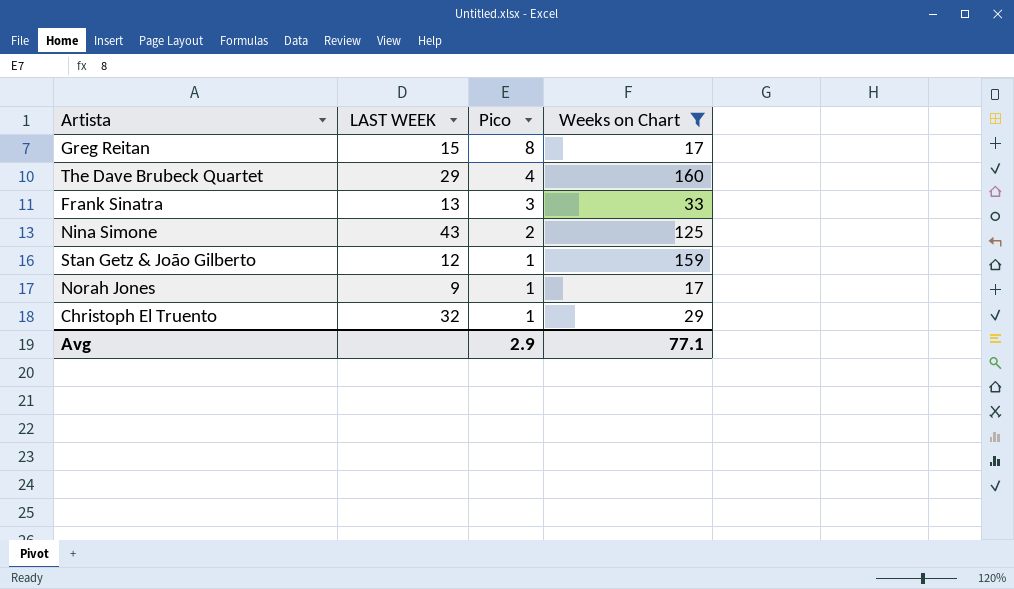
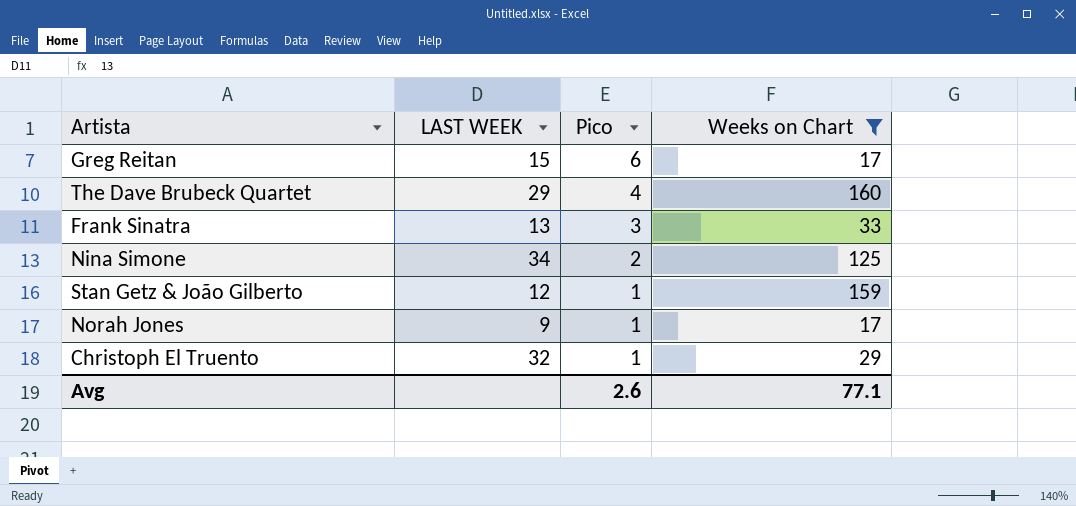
Greg Reitan | Pico: 8 -> 6
Nina Simone | LAST WEEK: 43 -> 34
Avg | Pico: 2.9 -> 2.6

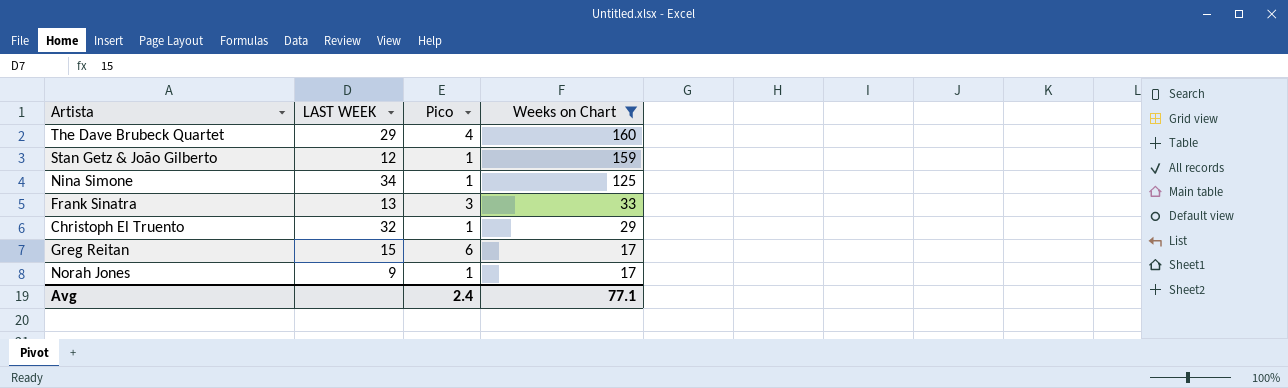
row order: Pico descending -> Weeks on Chart descending
Nina Simone | Pico: 2 -> 1
Avg | Pico: 2.6 -> 2.4

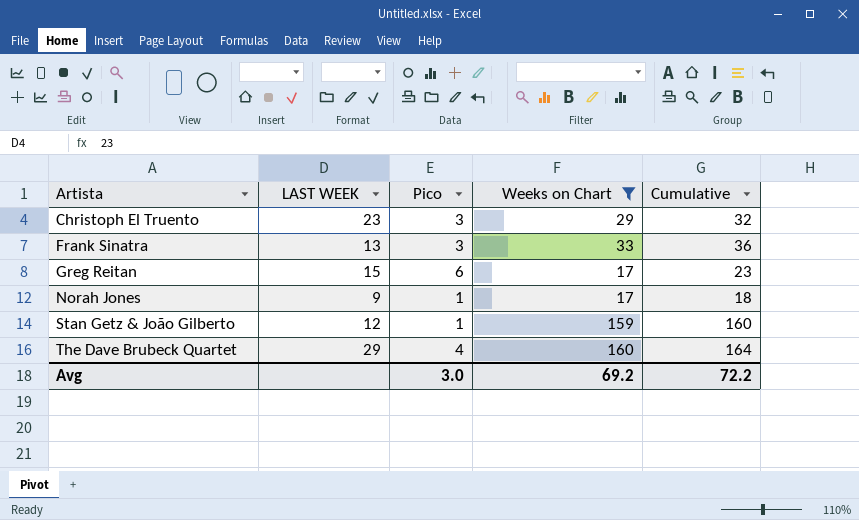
row order: Weeks on Chart descending -> Artista ascending
column Cumulative | formula: none -> [Pico] + [Weeks on Chart]
row Nina Simone: 34 | 1 | 125 -> none
Christoph El Truento | LAST WEEK: 32 -> 23
Christoph El Truento | Pico: 1 -> 3
Avg | Pico: 2.4 -> 3.0
Avg | Weeks on Chart: 77.1 -> 69.2

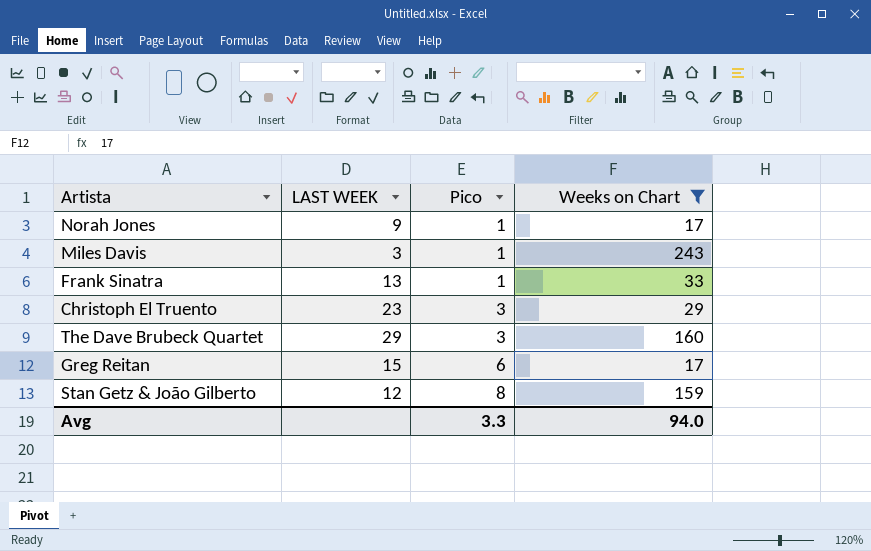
row order: Artista ascending -> Pico ascending
column Cumulative | formula: [Pico] + [Weeks on Chart] -> none
row Miles Davis: none -> 3 | 1 | 243
Frank Sinatra | Pico: 3 -> 1
The Dave Brubeck Quartet | Pico: 4 -> 3
Stan Getz & João Gilberto | Pico: 1 -> 8
Avg | Pico: 3.0 -> 3.3
Avg | Weeks on Chart: 69.2 -> 94.0

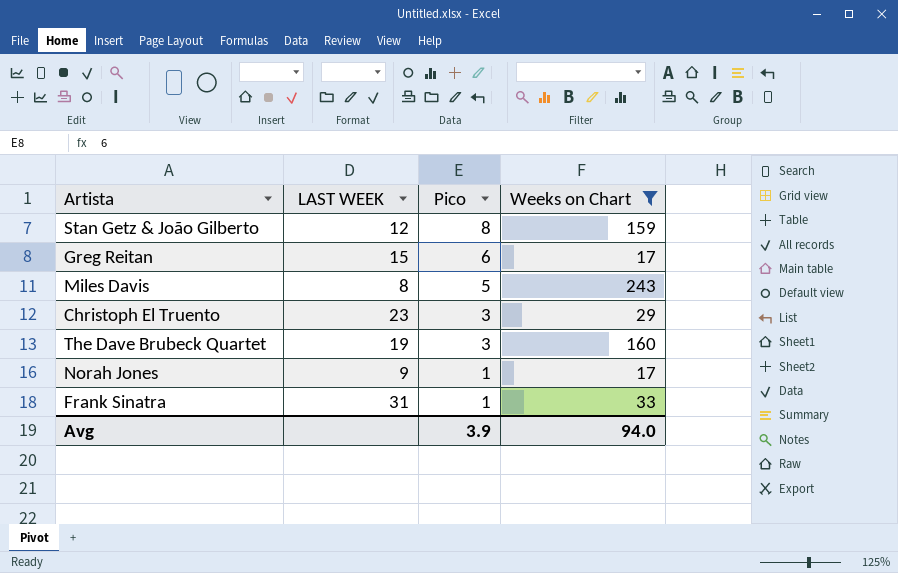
row order: Pico ascending -> Pico descending
Miles Davis | LAST WEEK: 3 -> 8
Miles Davis | Pico: 1 -> 5
The Dave Brubeck Quartet | LAST WEEK: 29 -> 19
Frank Sinatra | LAST WEEK: 13 -> 31
Avg | Pico: 3.3 -> 3.9

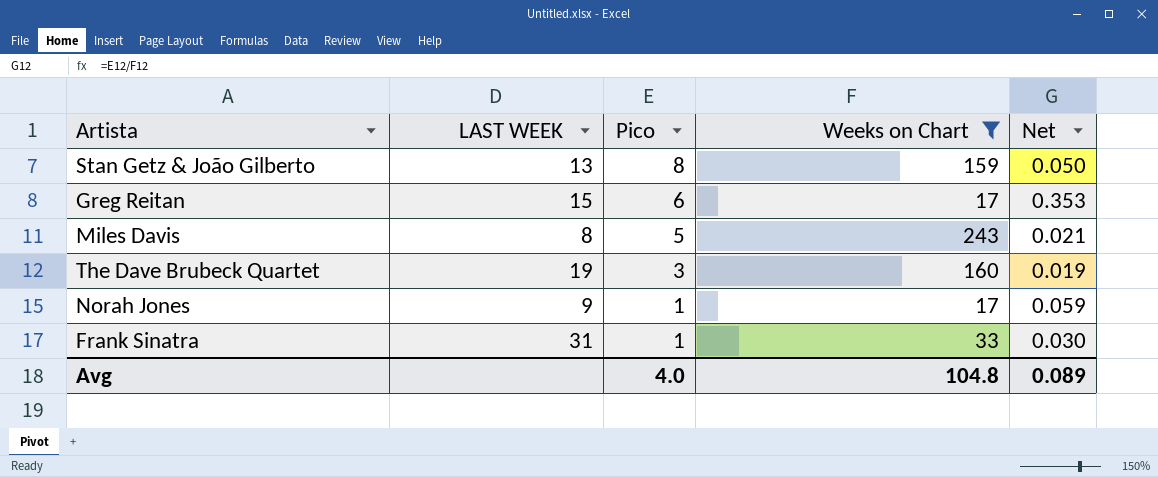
column Net | formula: none -> [Pico] / [Weeks on Chart]
row Christoph El Truento: 23 | 3 | 29 -> none
Stan Getz & João Gilberto | LAST WEEK: 12 -> 13
Avg | Pico: 3.9 -> 4.0
Avg | Weeks on Chart: 94.0 -> 104.8

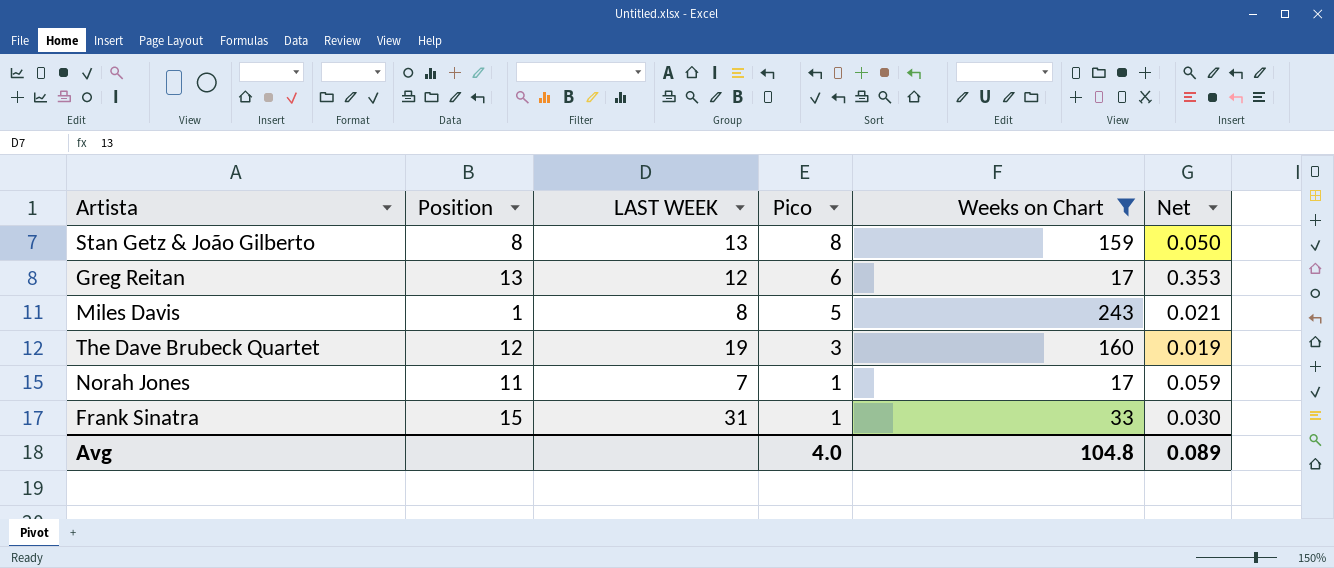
column Position | position: none -> 2
Greg Reitan | LAST WEEK: 15 -> 12
Norah Jones | LAST WEEK: 9 -> 7

